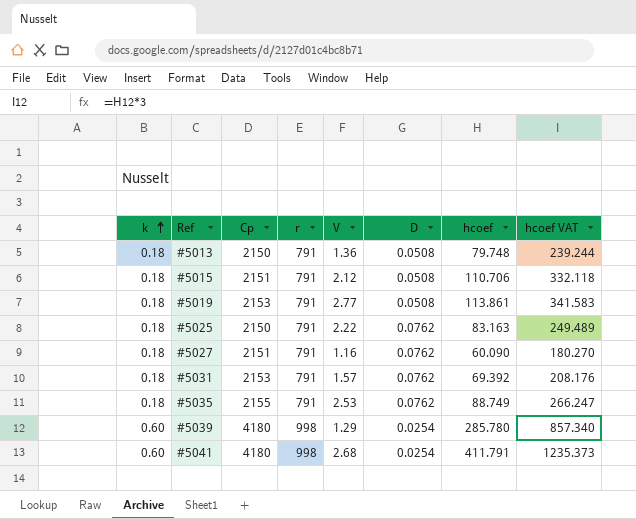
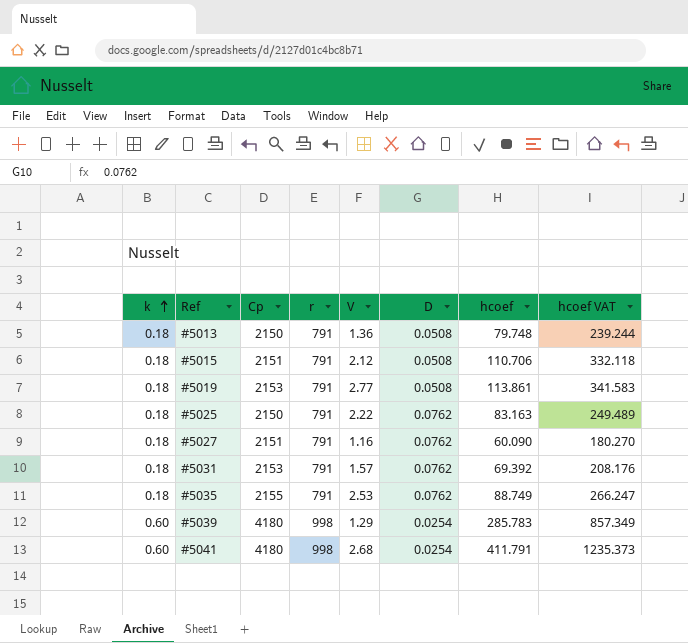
#5039 | hcoef: 285.780 -> 285.783
#5039 | hcoef VAT: 857.340 -> 857.349

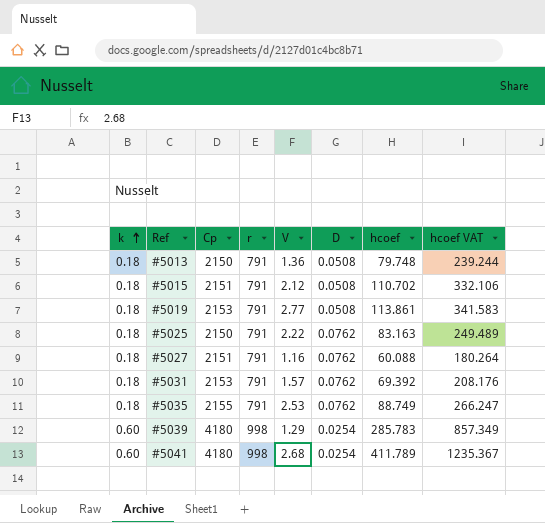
#5015 | hcoef: 110.706 -> 110.702
#5015 | hcoef VAT: 332.118 -> 332.106
#5027 | hcoef: 60.090 -> 60.088
#5027 | hcoef VAT: 180.270 -> 180.264
#5041 | hcoef: 411.791 -> 411.789
#5041 | hcoef VAT: 1235.373 -> 1235.367

